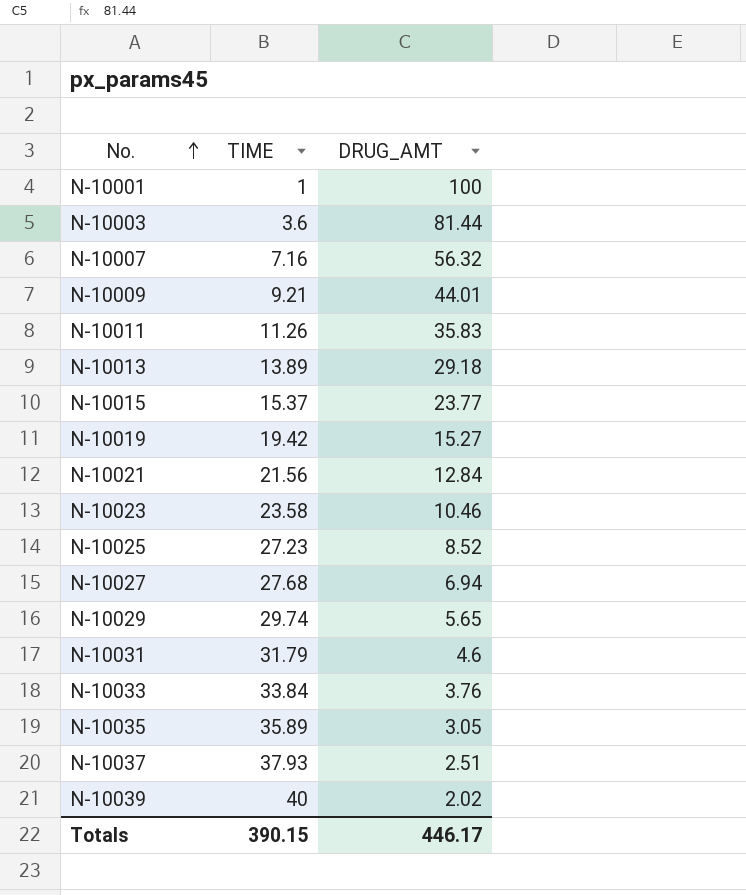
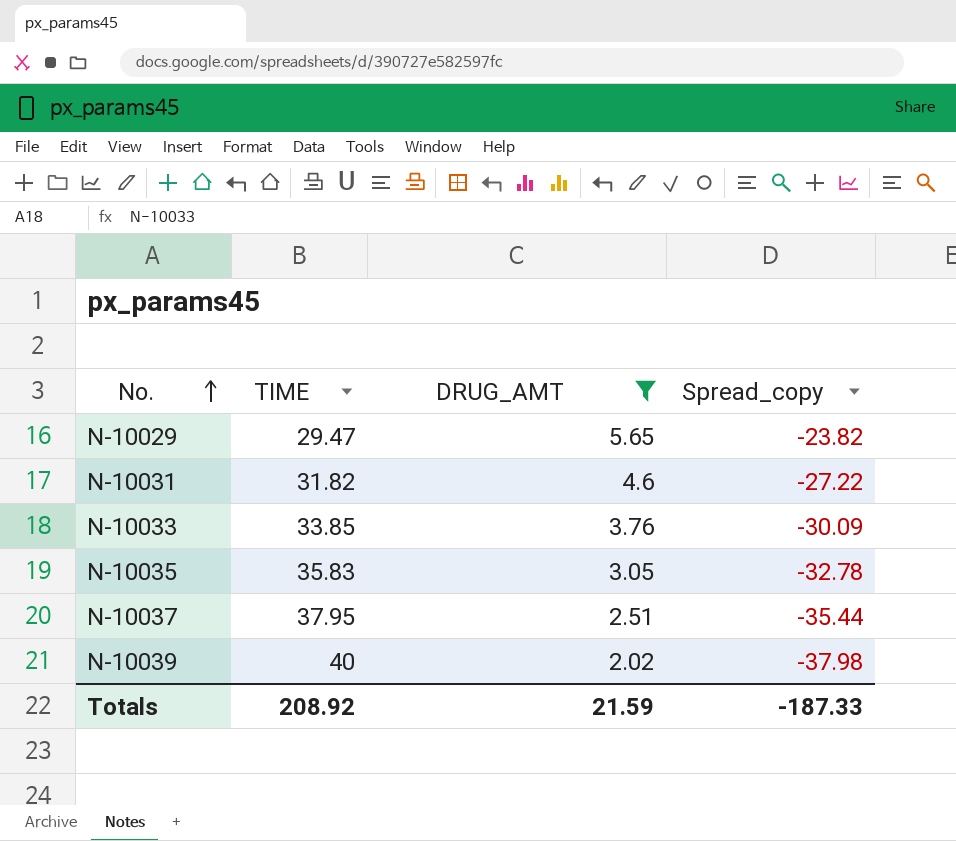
filter: none -> DRUG_AMT <= 5.65
column Spread_copy | formula: none -> [DRUG_AMT] - [TIME]
N-10029 | TIME: 29.74 -> 29.47
N-10031 | TIME: 31.79 -> 31.82
N-10033 | TIME: 33.84 -> 33.85
N-10035 | TIME: 35.89 -> 35.83
N-10037 | TIME: 37.93 -> 37.95
Totals | TIME: 390.15 -> 208.92
Totals | DRUG_AMT: 446.17 -> 21.59

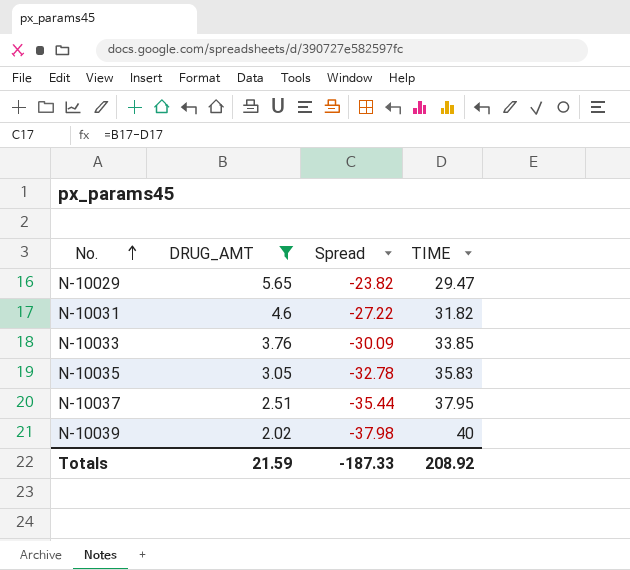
column name: Spread_copy -> Spread
column TIME | position: 2 -> 4

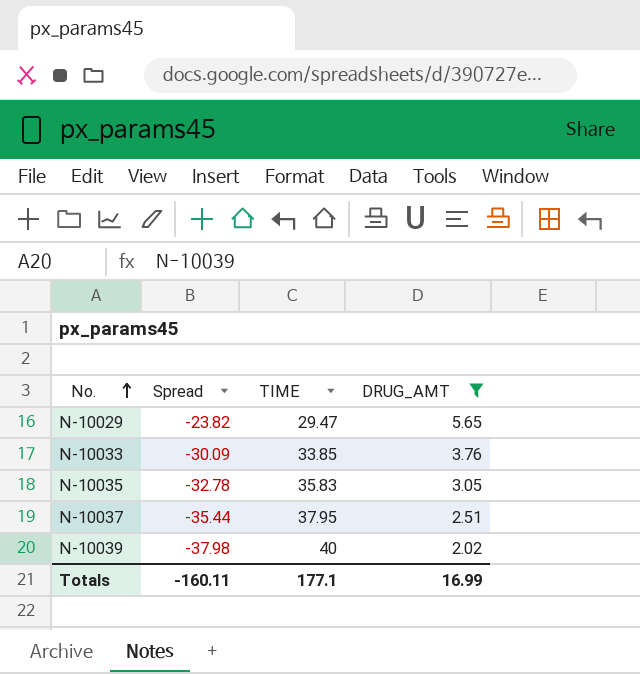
column DRUG_AMT | position: 2 -> 4
row N-10031: 4.6 | -27.22 | 31.82 -> none
Totals | Spread: -187.33 -> -160.11
Totals | TIME: 208.92 -> 177.1
Totals | DRUG_AMT: 21.59 -> 16.99

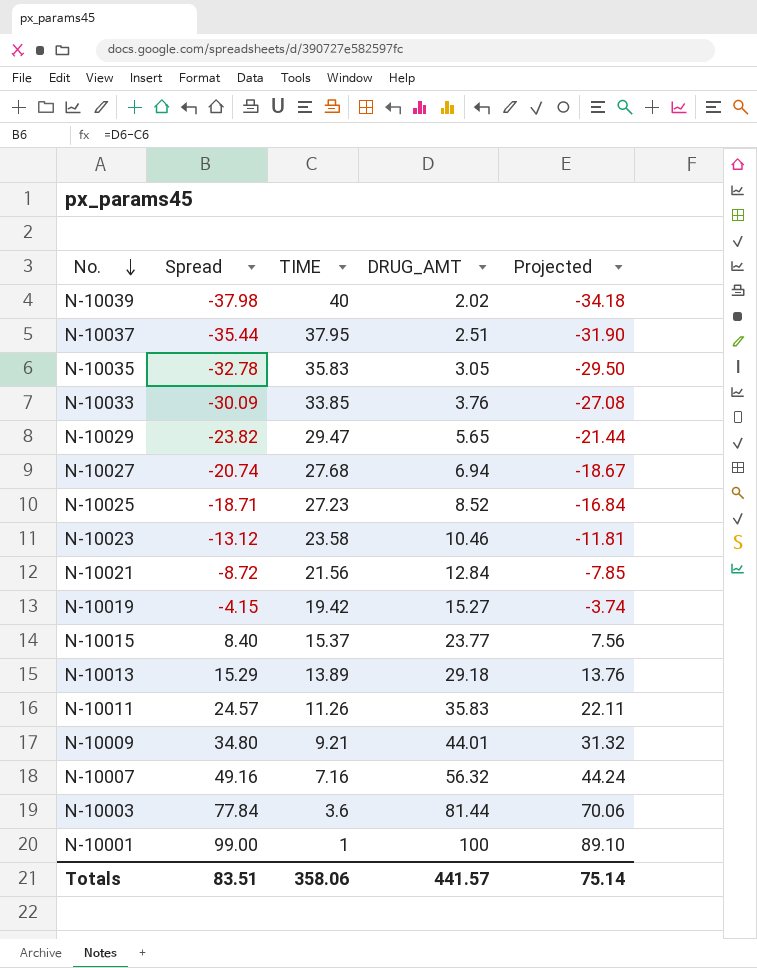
filter: DRUG_AMT <= 5.65 -> none
row order: No. ascending -> No. descending
column Projected | formula: none -> [Spread] * 0.9
Totals | Spread: -160.11 -> 83.51
Totals | TIME: 177.1 -> 358.06
Totals | DRUG_AMT: 16.99 -> 441.57

